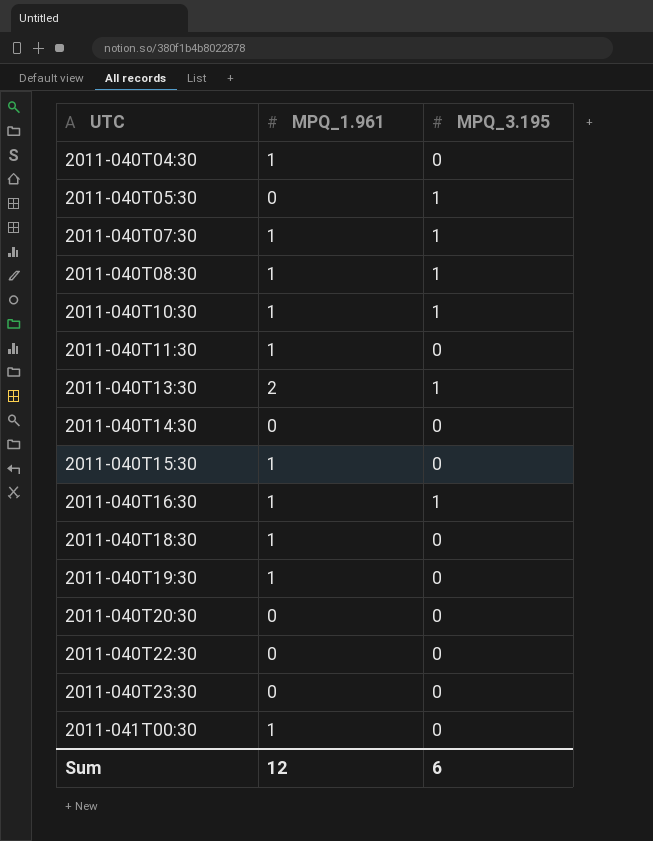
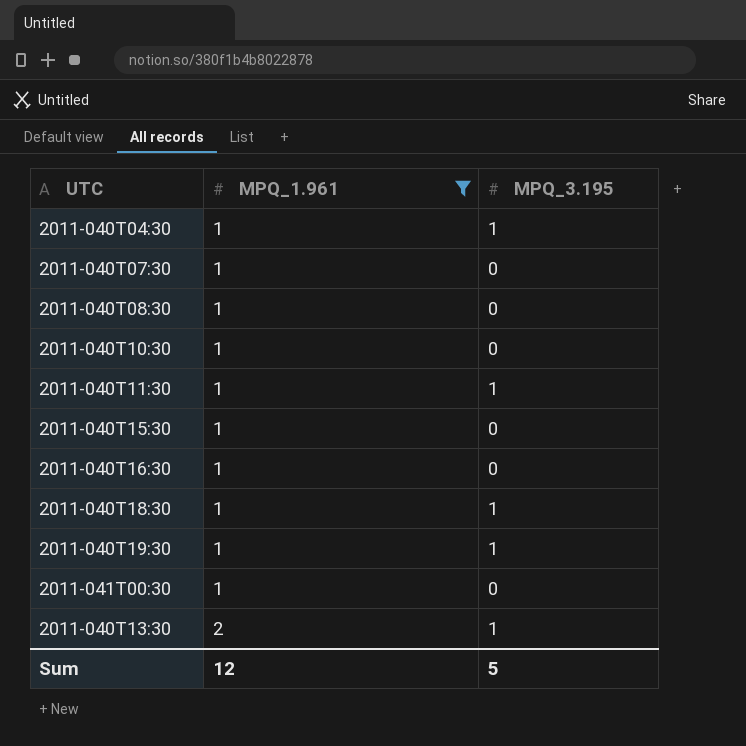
filter: none -> MPQ_1.961 != 0
row order: UTC ascending -> MPQ_1.961 ascending
2011-040T04:30 | MPQ_3.195: 0 -> 1
2011-040T07:30 | MPQ_3.195: 1 -> 0
2011-040T08:30 | MPQ_3.195: 1 -> 0
2011-040T10:30 | MPQ_3.195: 1 -> 0
2011-040T11:30 | MPQ_3.195: 0 -> 1
2011-040T16:30 | MPQ_3.195: 1 -> 0
2011-040T18:30 | MPQ_3.195: 0 -> 1
2011-040T19:30 | MPQ_3.195: 0 -> 1
Sum | MPQ_3.195: 6 -> 5

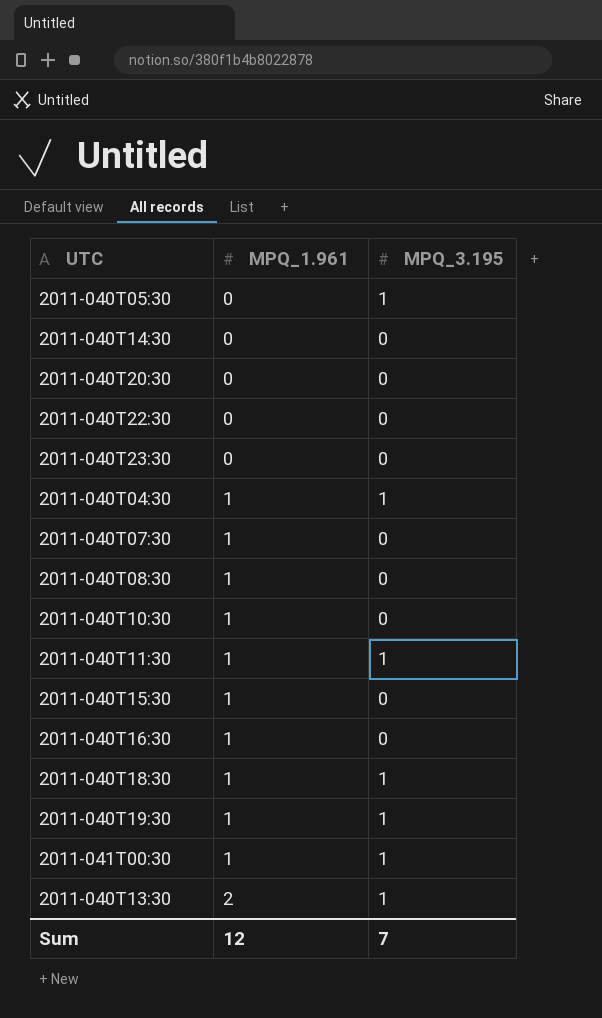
filter: MPQ_1.961 != 0 -> none
2011-041T00:30 | MPQ_3.195: 0 -> 1
Sum | MPQ_3.195: 5 -> 7

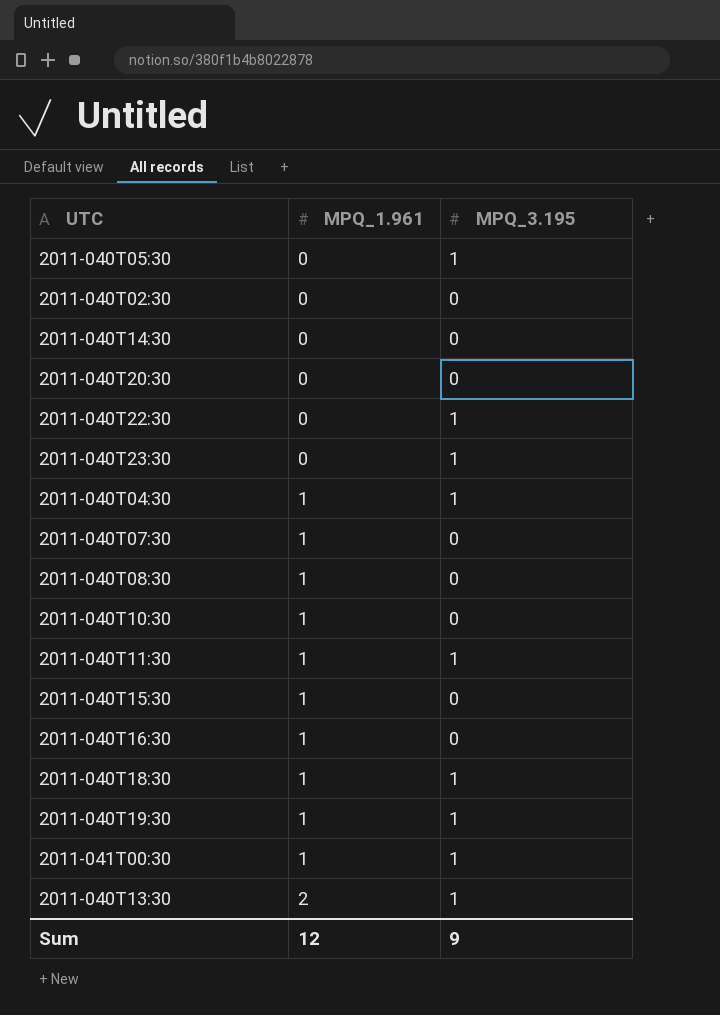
row 2011-040T02:30: none -> 0 | 0
2011-040T22:30 | MPQ_3.195: 0 -> 1
2011-040T23:30 | MPQ_3.195: 0 -> 1
Sum | MPQ_3.195: 7 -> 9

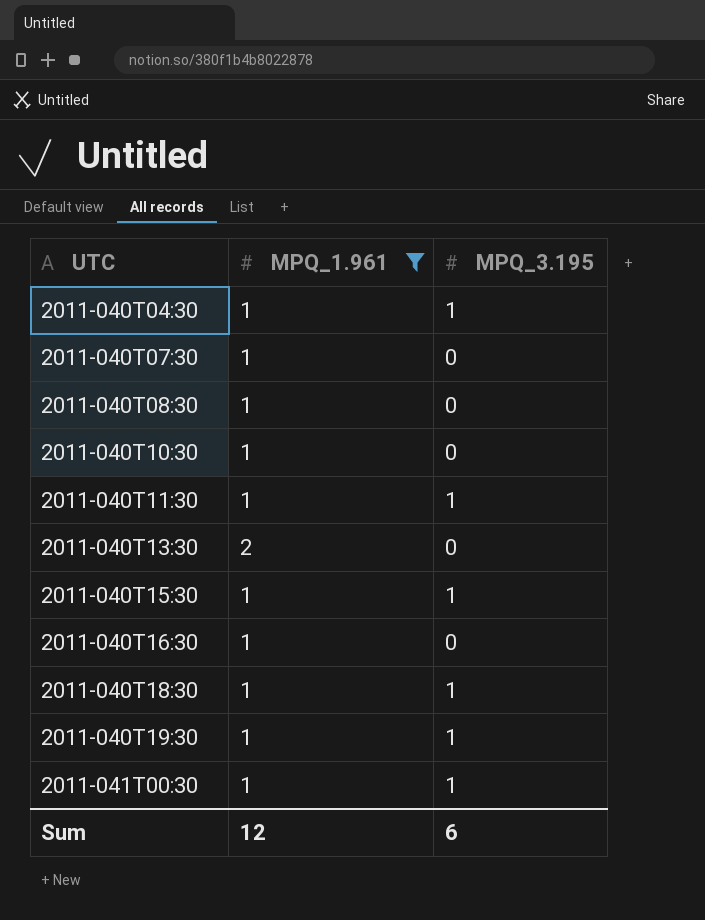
filter: none -> MPQ_1.961 != 0
row order: MPQ_1.961 ascending -> UTC ascending
2011-040T13:30 | MPQ_3.195: 1 -> 0
2011-040T15:30 | MPQ_3.195: 0 -> 1
Sum | MPQ_3.195: 9 -> 6

